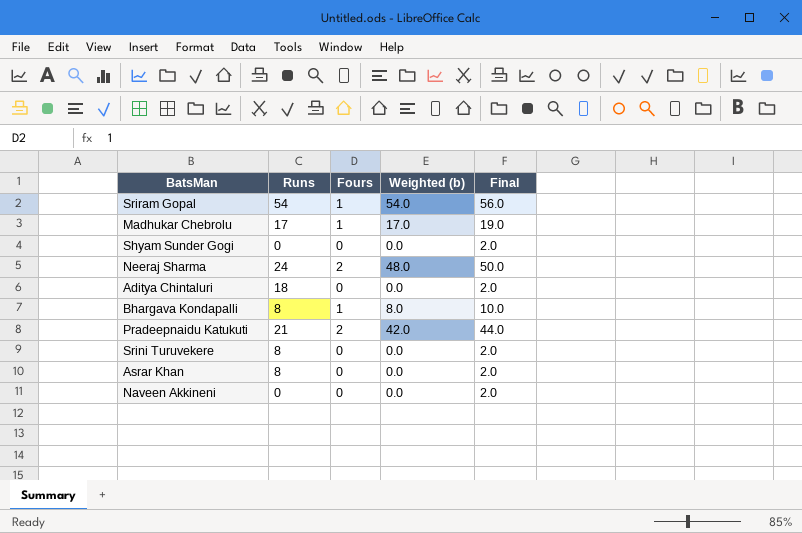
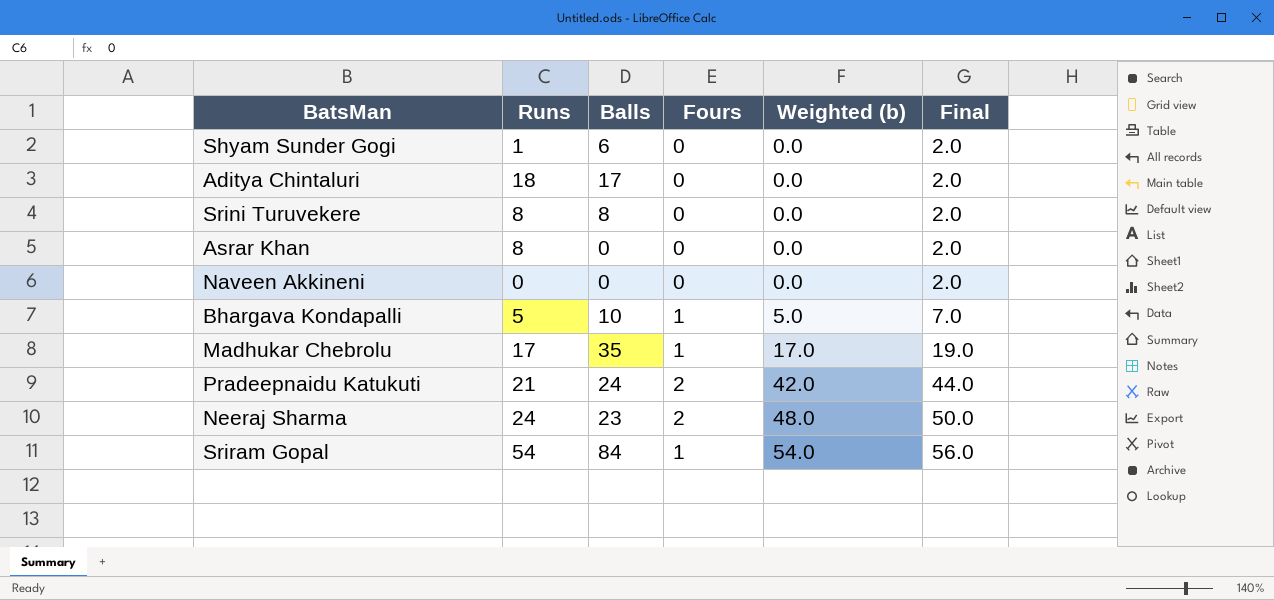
row order: none -> Weighted (b) ascending
column Balls | position: none -> 3
Shyam Sunder Gogi | Runs: 0 -> 1
Bhargava Kondapalli | Runs: 8 -> 5
Bhargava Kondapalli | Weighted (b): 8.0 -> 5.0
Bhargava Kondapalli | Final: 10.0 -> 7.0

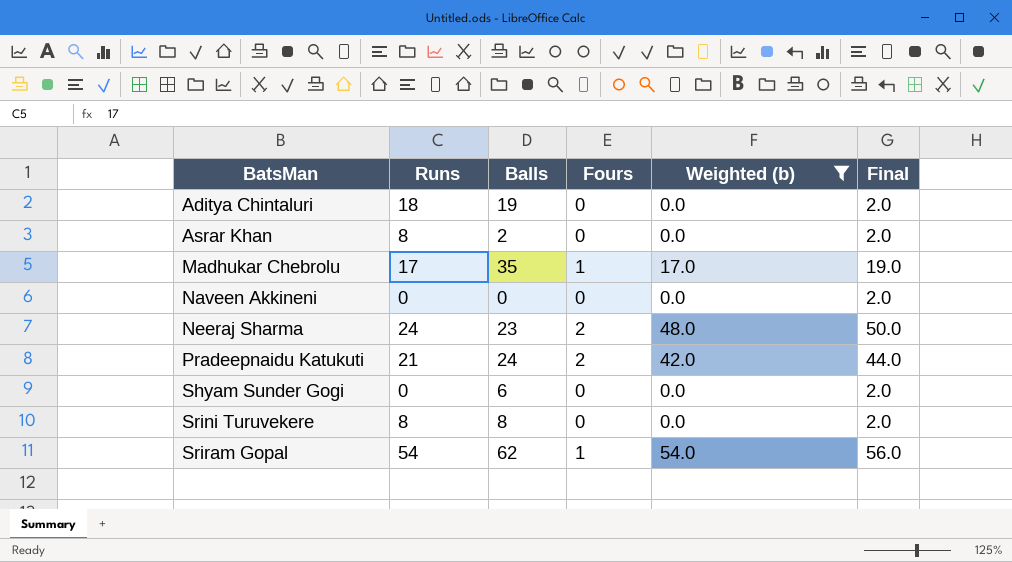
filter: none -> Weighted (b) != 5.0
row order: Weighted (b) ascending -> BatsMan ascending
Aditya Chintaluri | Balls: 17 -> 19
Asrar Khan | Balls: 0 -> 2
Shyam Sunder Gogi | Runs: 1 -> 0
Sriram Gopal | Balls: 84 -> 62

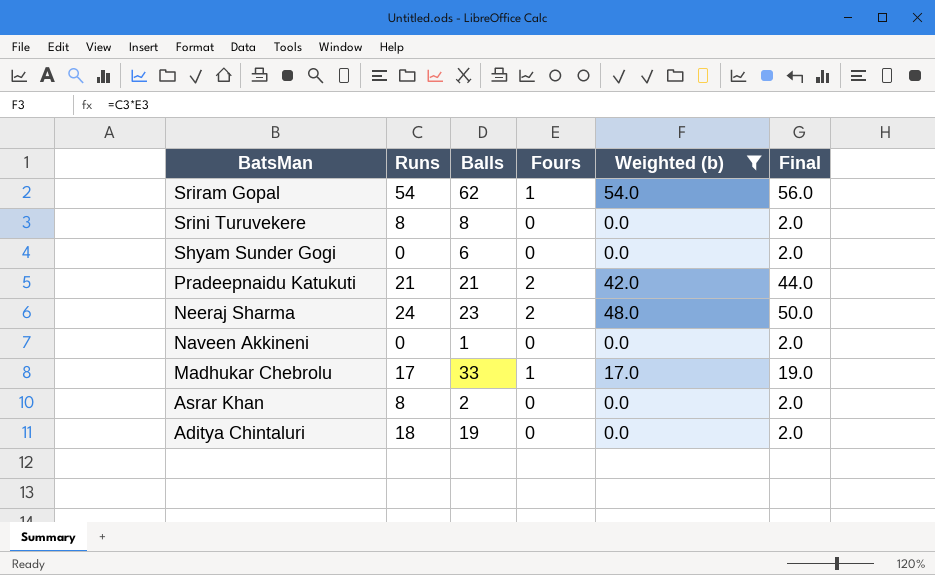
row order: BatsMan ascending -> BatsMan descending
Pradeepnaidu Katukuti | Balls: 24 -> 21
Naveen Akkineni | Balls: 0 -> 1
Madhukar Chebrolu | Balls: 35 -> 33

